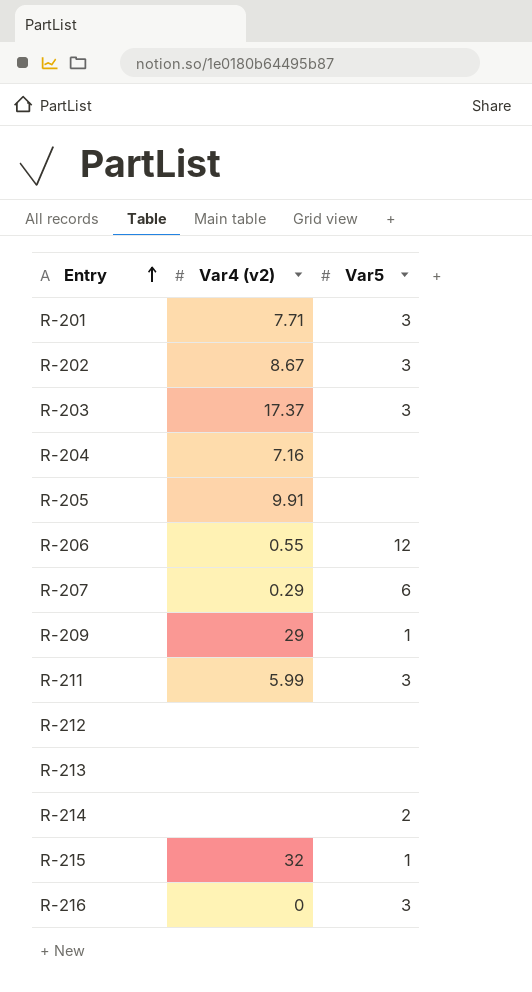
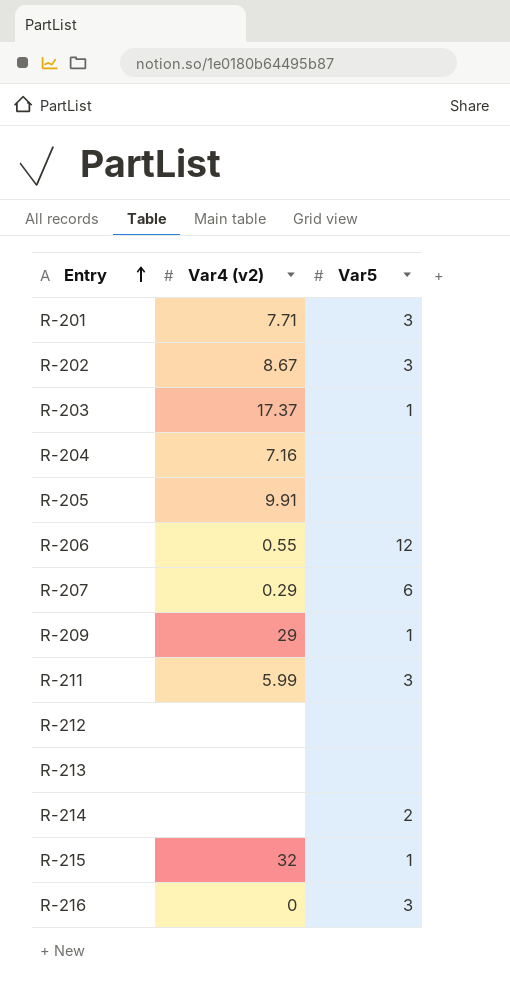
R-203 | Var5: 3 -> 1

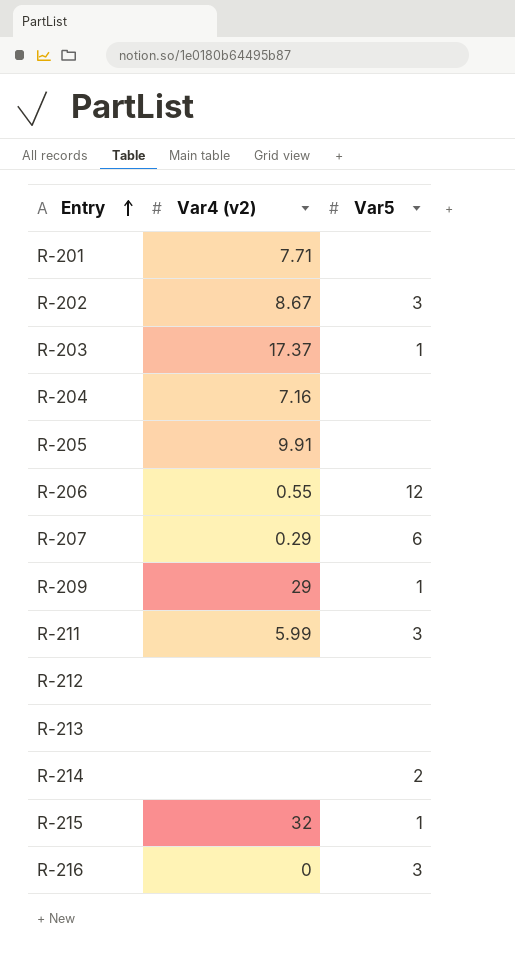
R-201 | Var5: 3 -> none

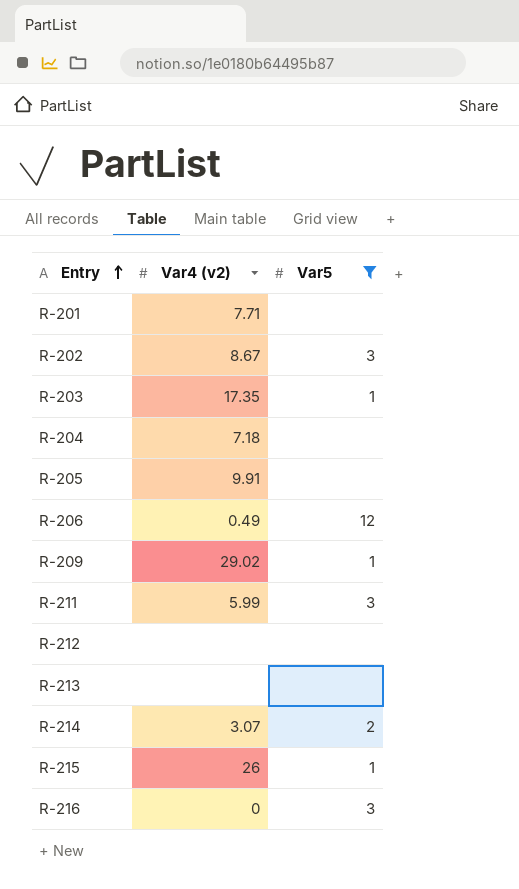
filter: none -> Var5 != 6
R-203 | Var4 (v2): 17.37 -> 17.35
R-204 | Var4 (v2): 7.16 -> 7.18
R-206 | Var4 (v2): 0.55 -> 0.49
R-209 | Var4 (v2): 29 -> 29.02
R-214 | Var4 (v2): none -> 3.07
R-215 | Var4 (v2): 32 -> 26

